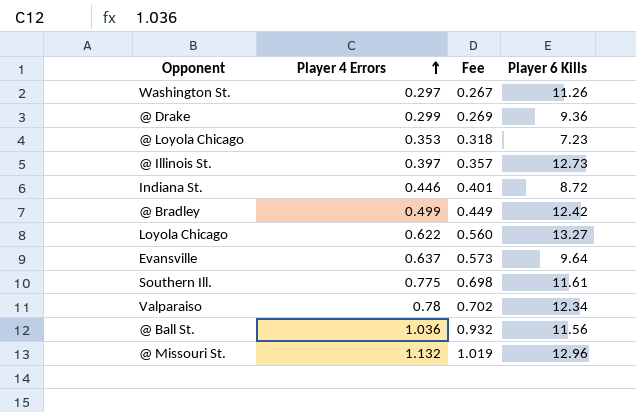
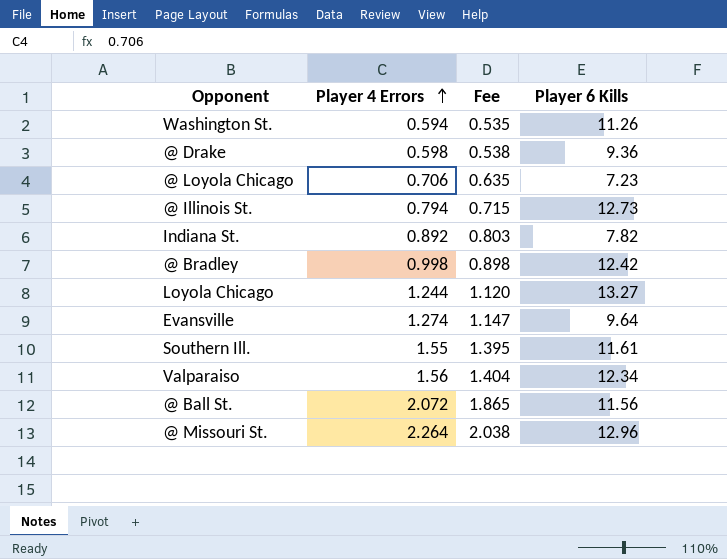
Washington St. | Player 4 Errors: 0.297 -> 0.594
Washington St. | Fee: 0.267 -> 0.535
@ Drake | Player 4 Errors: 0.299 -> 0.598
@ Drake | Fee: 0.269 -> 0.538
@ Loyola Chicago | Player 4 Errors: 0.353 -> 0.706
@ Loyola Chicago | Fee: 0.318 -> 0.635
@ Illinois St. | Player 4 Errors: 0.397 -> 0.794
@ Illinois St. | Fee: 0.357 -> 0.715
Indiana St. | Player 4 Errors: 0.446 -> 0.892
Indiana St. | Fee: 0.401 -> 0.803
Indiana St. | Player 6 Kills: 8.72 -> 7.82
@ Bradley | Player 4 Errors: 0.499 -> 0.998
@ Bradley | Fee: 0.449 -> 0.898
Loyola Chicago | Player 4 Errors: 0.622 -> 1.244
Loyola Chicago | Fee: 0.560 -> 1.120
Evansville | Player 4 Errors: 0.637 -> 1.274
Evansville | Fee: 0.573 -> 1.147
Southern Ill. | Player 4 Errors: 0.775 -> 1.55
Southern Ill. | Fee: 0.698 -> 1.395
Valparaiso | Player 4 Errors: 0.78 -> 1.56
Valparaiso | Fee: 0.702 -> 1.404
@ Ball St. | Player 4 Errors: 1.036 -> 2.072
@ Ball St. | Fee: 0.932 -> 1.865
@ Missouri St. | Player 4 Errors: 1.132 -> 2.264
@ Missouri St. | Fee: 1.019 -> 2.038

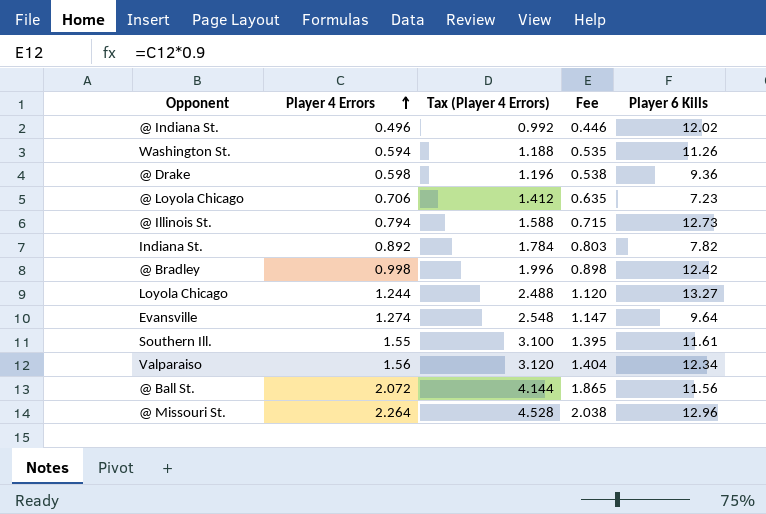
column Tax (Player 4 Errors) | formula: none -> [Player 4 Errors] * 2
row @ Indiana St.: none -> 0.496 | 0.992 | 0.446 | 12.02

